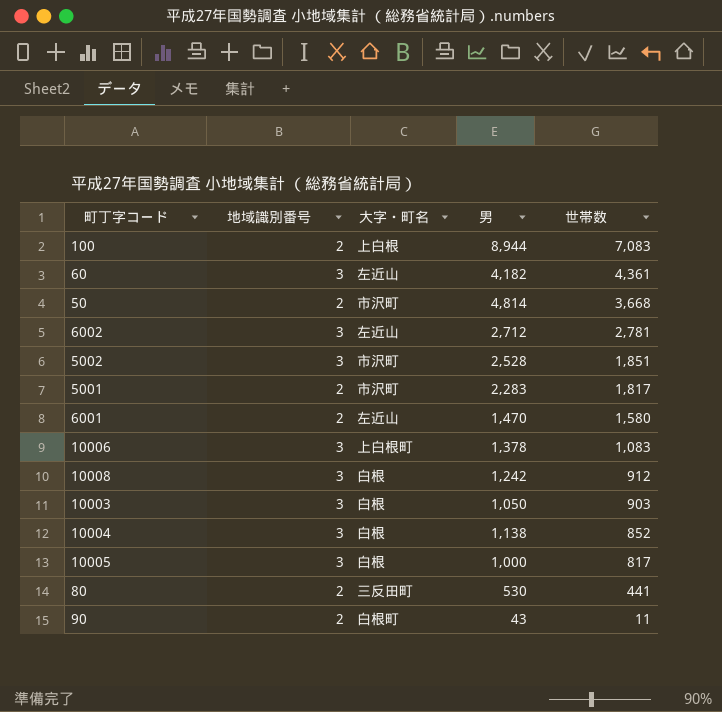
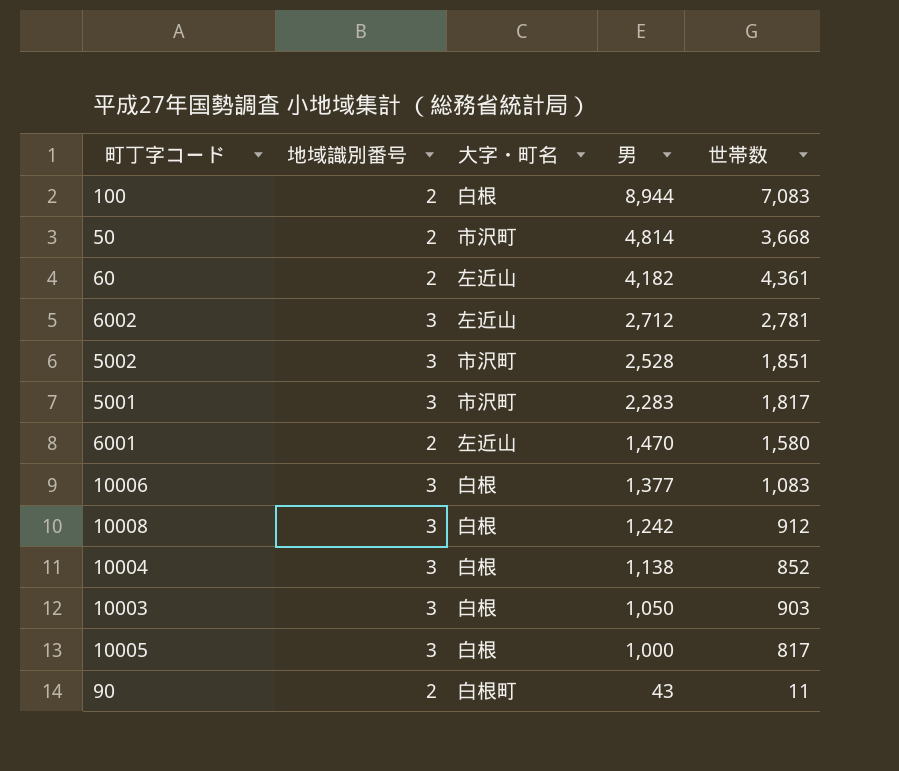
row order: 世帯数 descending -> 男 descending
row 80: 2 | 三反田町 | 530 | 441 -> none
100 | 大字・町名: 上白根 -> 白根
60 | 地域識別番号: 3 -> 2
5001 | 地域識別番号: 2 -> 3
10006 | 大字・町名: 上白根町 -> 白根
10006 | 男: 1,378 -> 1,377

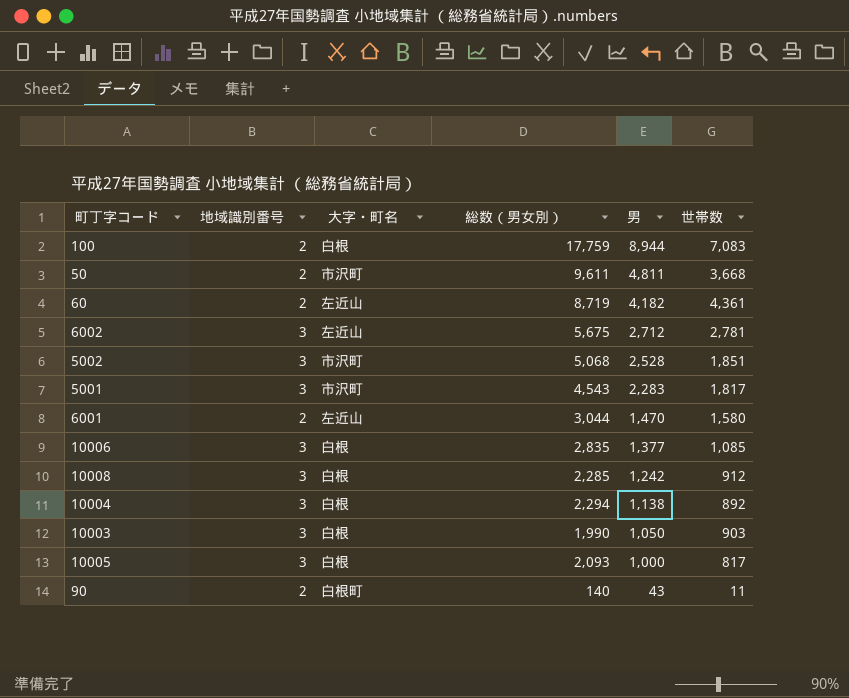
column 総数（男女別） | position: none -> 4
50 | 男: 4,814 -> 4,811
10006 | 世帯数: 1,083 -> 1,085
10004 | 世帯数: 852 -> 892

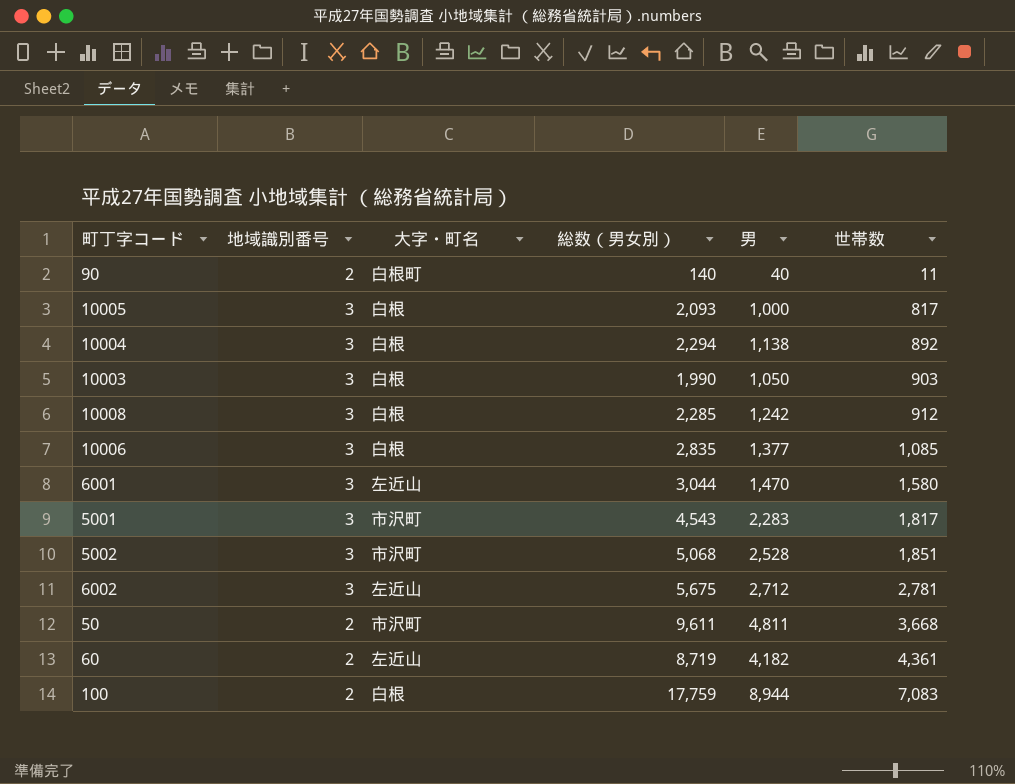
row order: 男 descending -> 世帯数 ascending
90 | 男: 43 -> 40
6001 | 地域識別番号: 2 -> 3

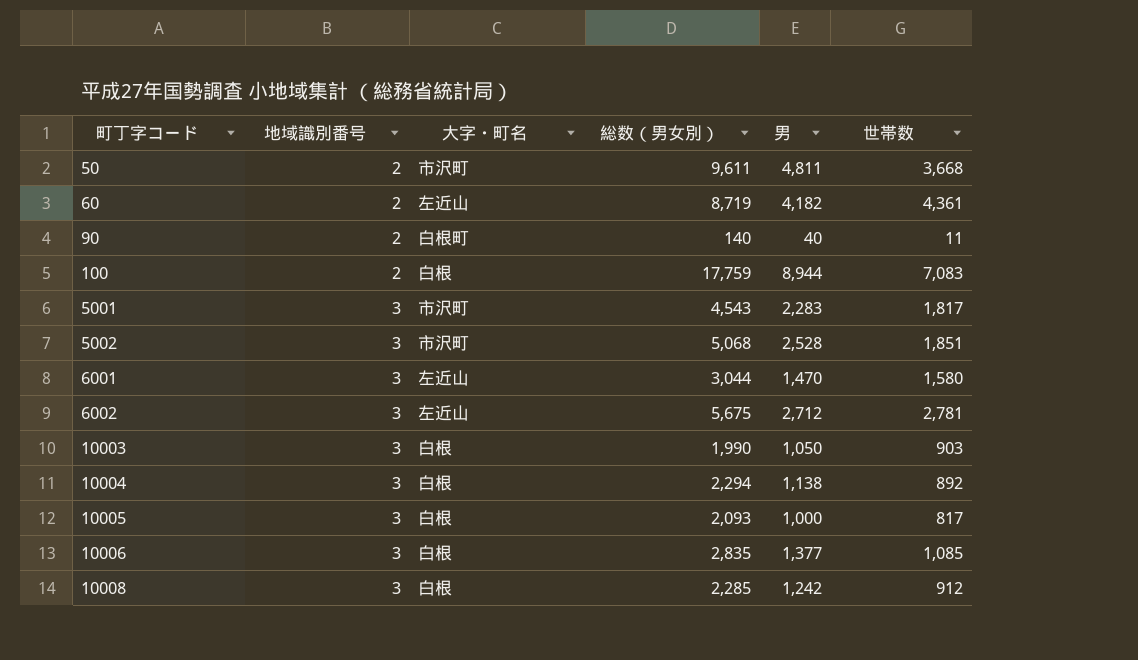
row order: 世帯数 ascending -> 町丁字コード ascending

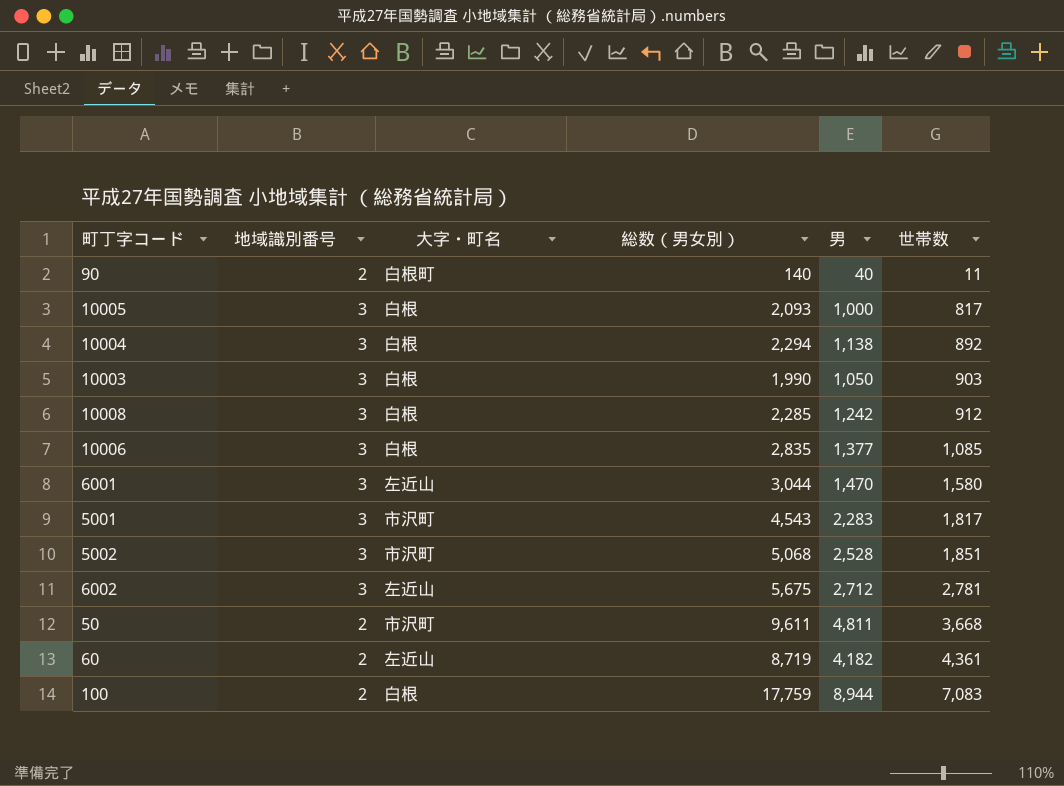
row order: 町丁字コード ascending -> 世帯数 ascending

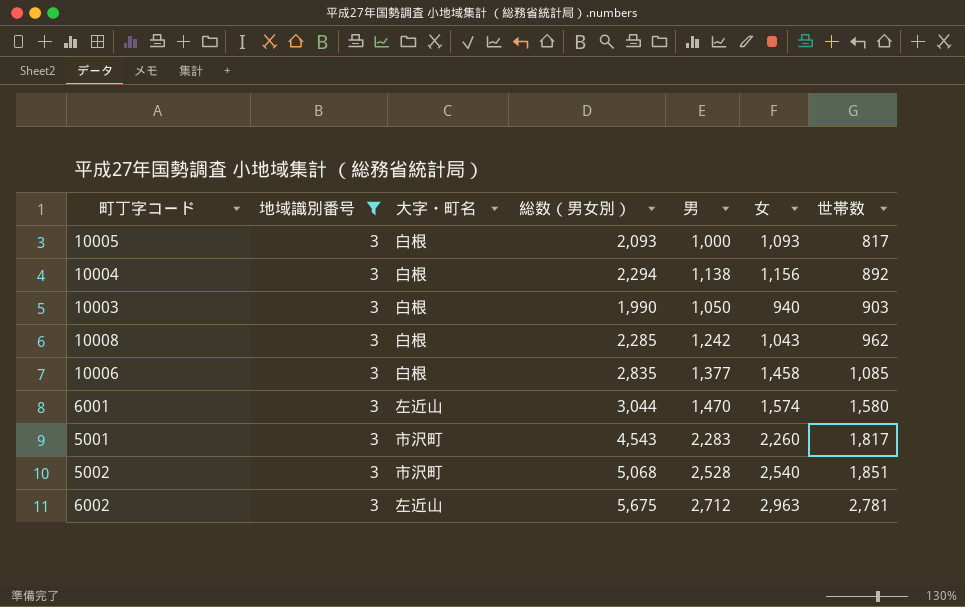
filter: none -> 地域識別番号 = 3
column 女 | formula: none -> [総数（男女別）] - [男]
10008 | 世帯数: 912 -> 962

